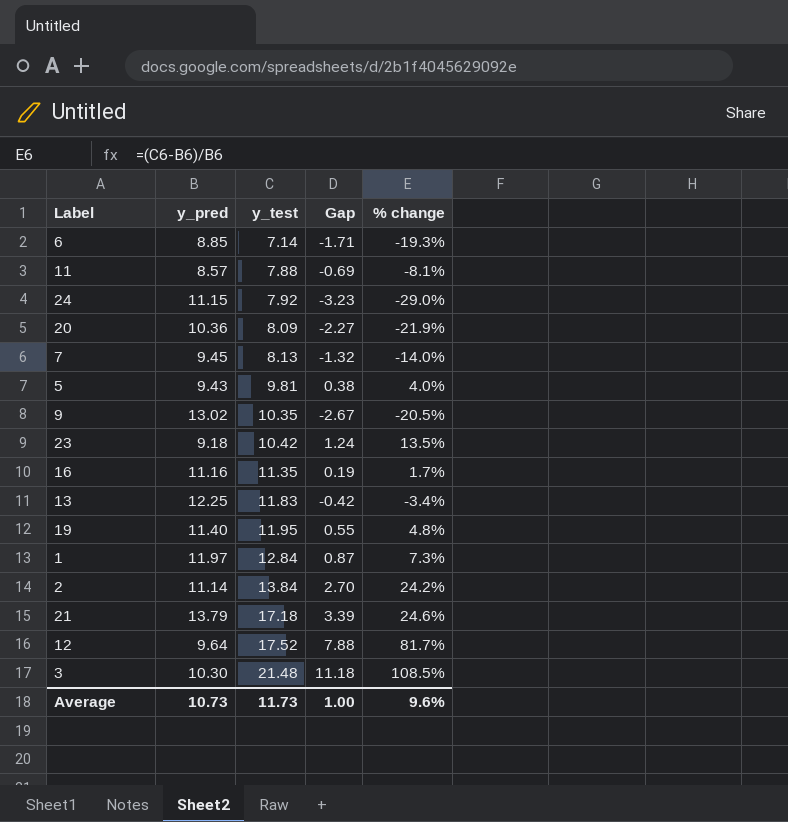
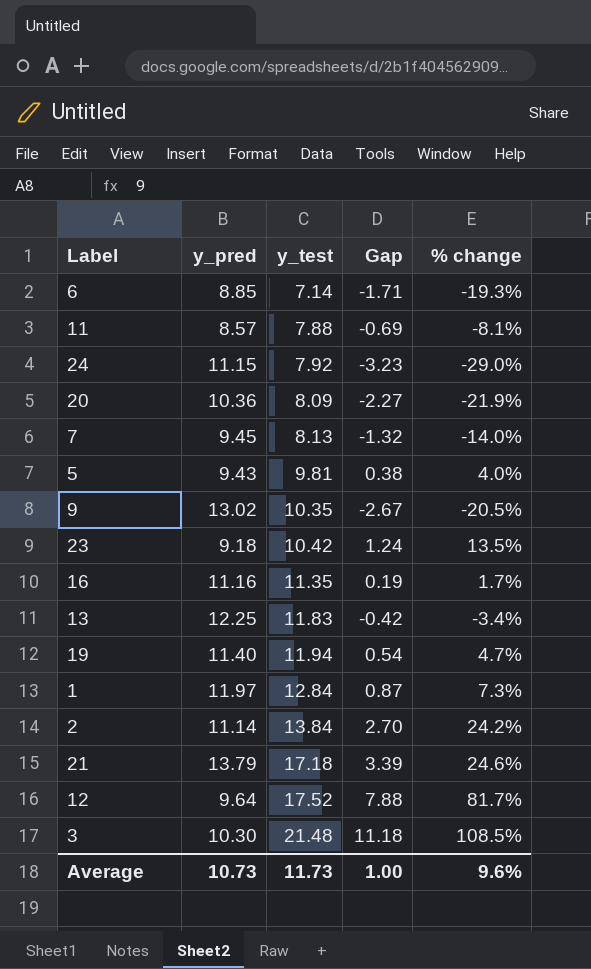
19 | y_test: 11.95 -> 11.94
19 | Gap: 0.55 -> 0.54
19 | % change: 4.8% -> 4.7%

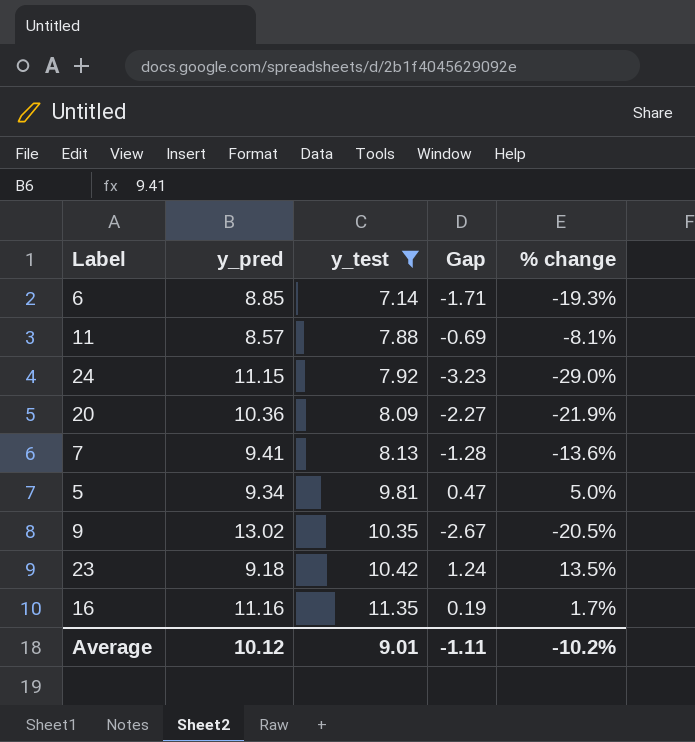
filter: none -> y_test <= 11.35
7 | y_pred: 9.45 -> 9.41
7 | Gap: -1.32 -> -1.28
7 | % change: -14.0% -> -13.6%
5 | y_pred: 9.43 -> 9.34
5 | Gap: 0.38 -> 0.47
5 | % change: 4.0% -> 5.0%
Average | y_pred: 10.73 -> 10.12
Average | y_test: 11.73 -> 9.01
Average | Gap: 1.00 -> -1.11
Average | % change: 9.6% -> -10.2%

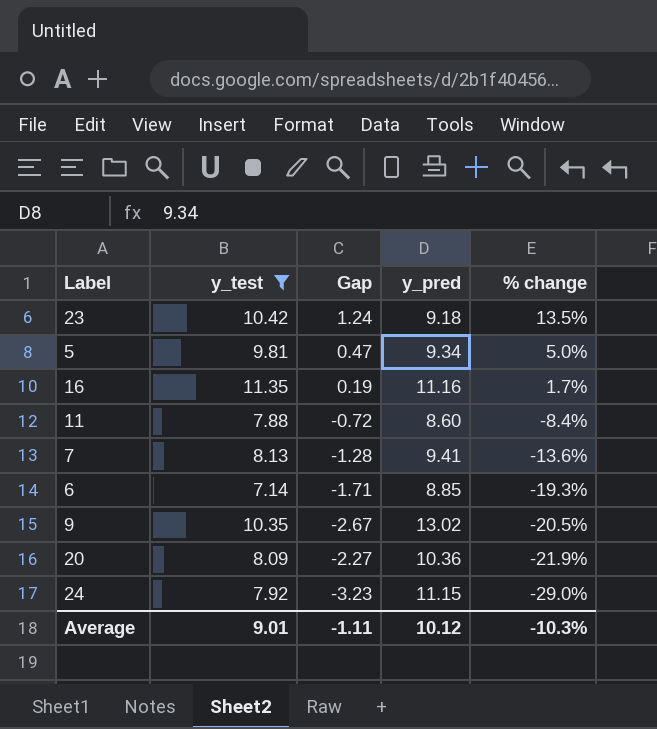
row order: y_test ascending -> % change descending
column y_pred | position: 2 -> 4
11 | Gap: -0.69 -> -0.72
11 | y_pred: 8.57 -> 8.60
11 | % change: -8.1% -> -8.4%
Average | % change: -10.2% -> -10.3%

